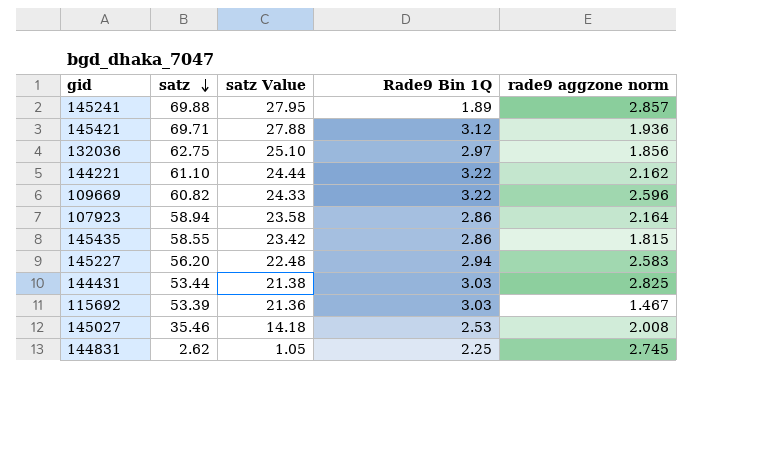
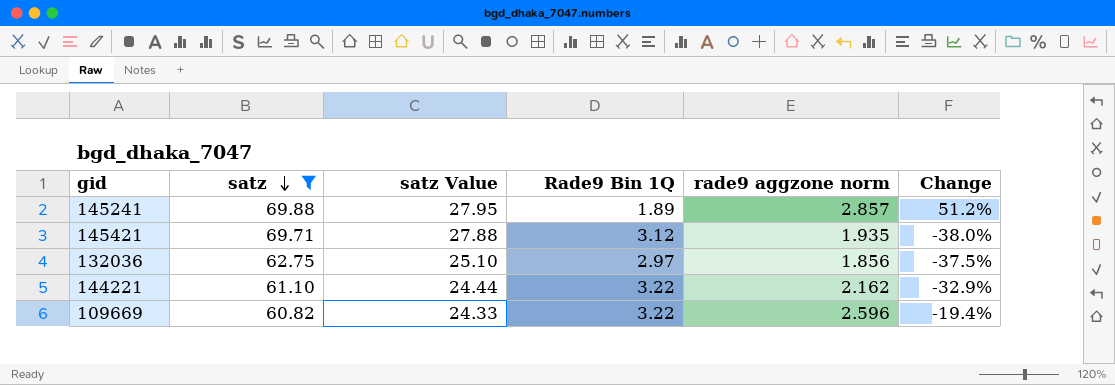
filter: none -> satz >= 60.82
column Change | formula: none -> ([rade9 aggzone norm] - [Rade9 Bin 1Q]) / [Rade9 Bin 1Q]
145421 | rade9 aggzone norm: 1.936 -> 1.935

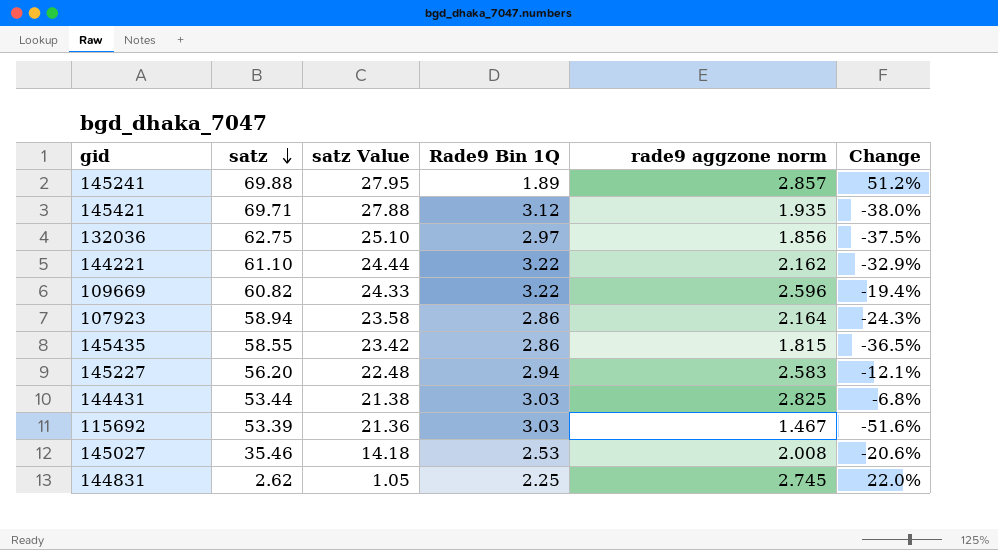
filter: satz >= 60.82 -> none

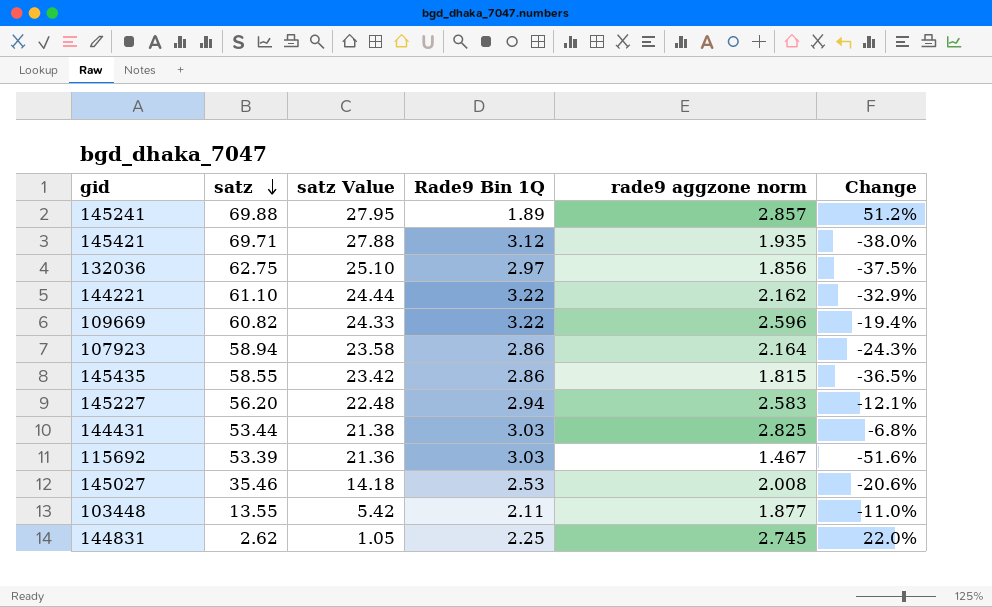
row 103448: none -> 13.55 | 5.42 | 2.11 | 1.877 | -11.0%

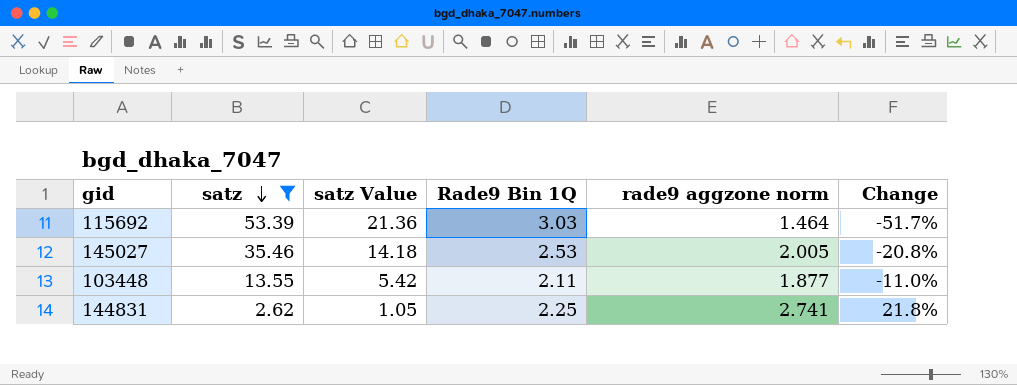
filter: none -> satz <= 53.39
115692 | rade9 aggzone norm: 1.467 -> 1.464
115692 | Change: -51.6% -> -51.7%
145027 | rade9 aggzone norm: 2.008 -> 2.005
145027 | Change: -20.6% -> -20.8%
144831 | rade9 aggzone norm: 2.745 -> 2.741
144831 | Change: 22.0% -> 21.8%

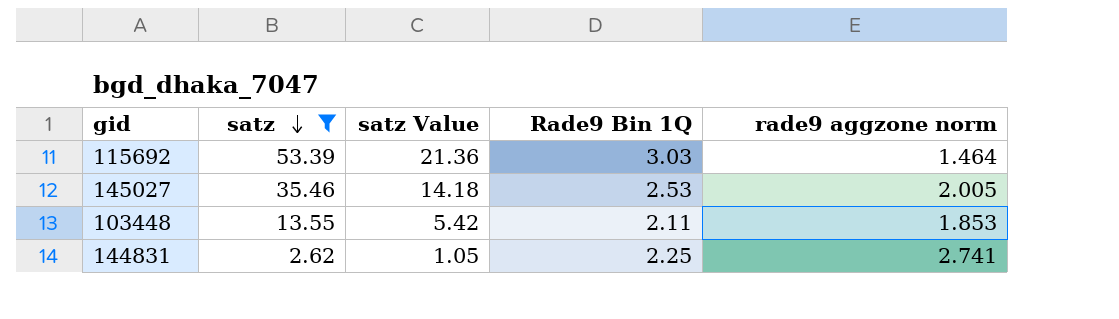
column Change | formula: ([rade9 aggzone norm] - [Rade9 Bin 1Q]) / [Rade9 Bin 1Q] -> none
103448 | rade9 aggzone norm: 1.877 -> 1.853

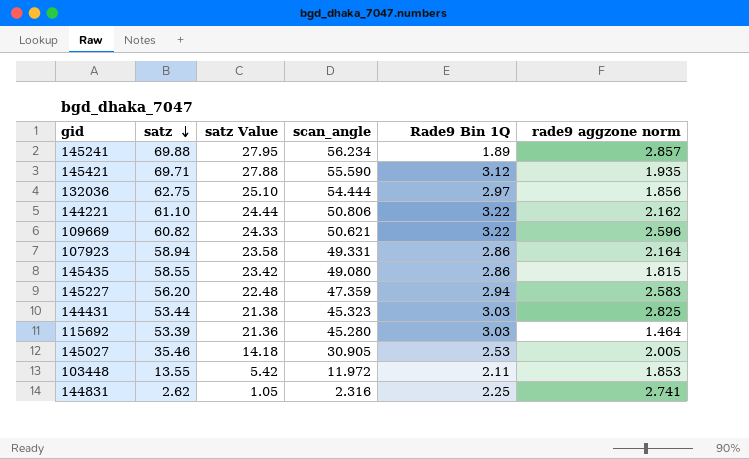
filter: satz <= 53.39 -> none
column scan_angle | position: none -> 4

